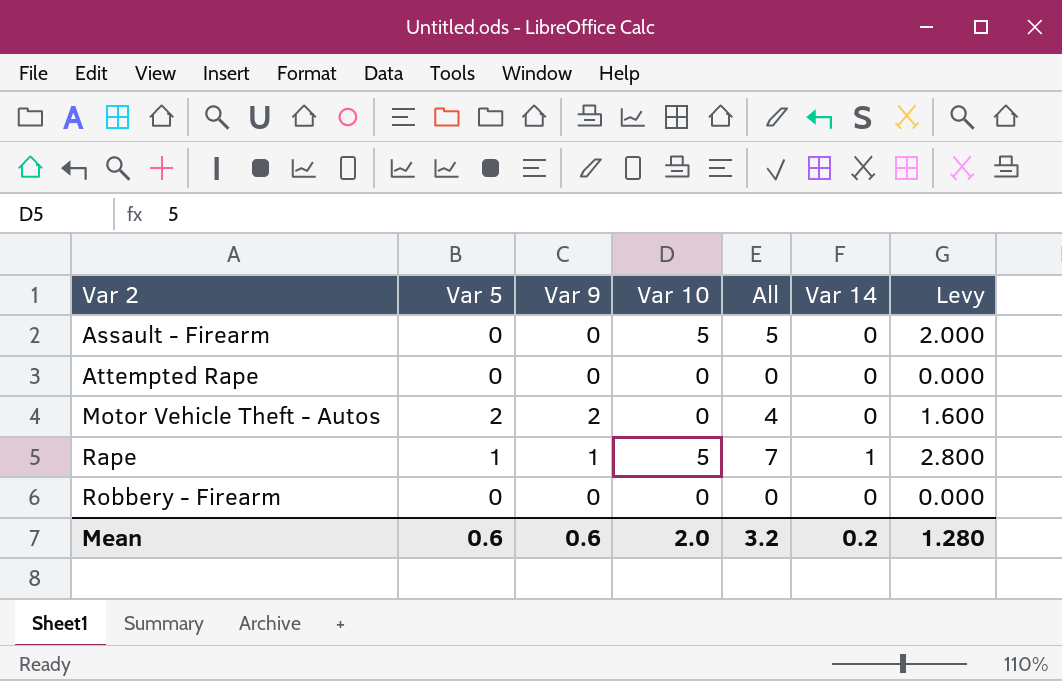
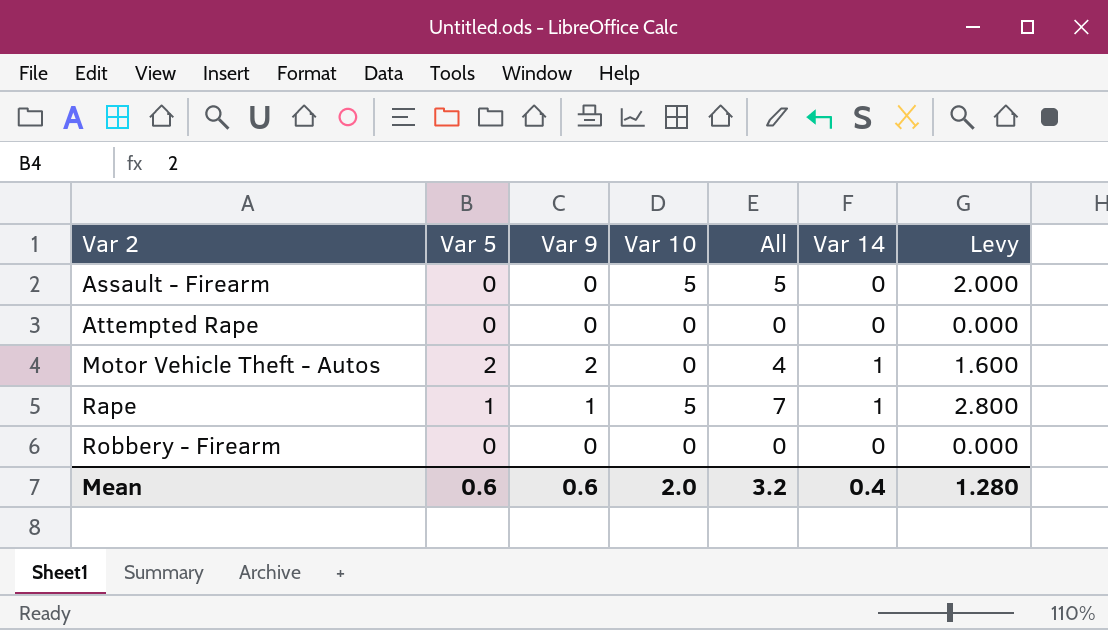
Motor Vehicle Theft - Autos | Var 14: 0 -> 1
Mean | Var 14: 0.2 -> 0.4

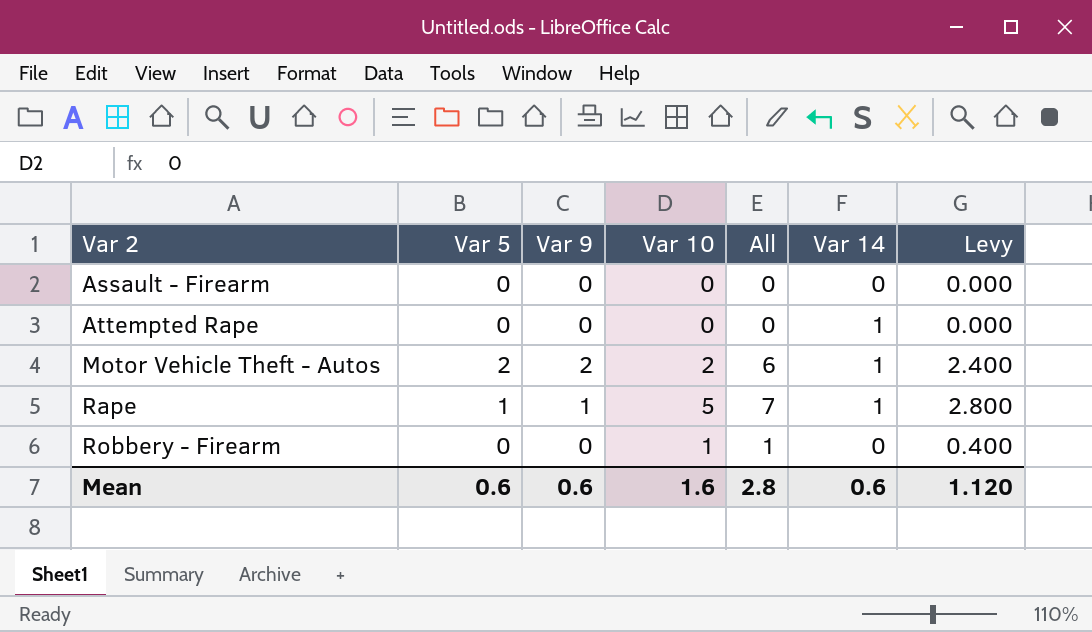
Assault - Firearm | Var 10: 5 -> 0
Assault - Firearm | All: 5 -> 0
Assault - Firearm | Levy: 2.000 -> 0.000
Attempted Rape | Var 14: 0 -> 1
Motor Vehicle Theft - Autos | Var 10: 0 -> 2
Motor Vehicle Theft - Autos | All: 4 -> 6
Motor Vehicle Theft - Autos | Levy: 1.600 -> 2.400
Robbery - Firearm | Var 10: 0 -> 1
Robbery - Firearm | All: 0 -> 1
Robbery - Firearm | Levy: 0.000 -> 0.400
Mean | Var 10: 2.0 -> 1.6
Mean | All: 3.2 -> 2.8
Mean | Var 14: 0.4 -> 0.6
Mean | Levy: 1.280 -> 1.120

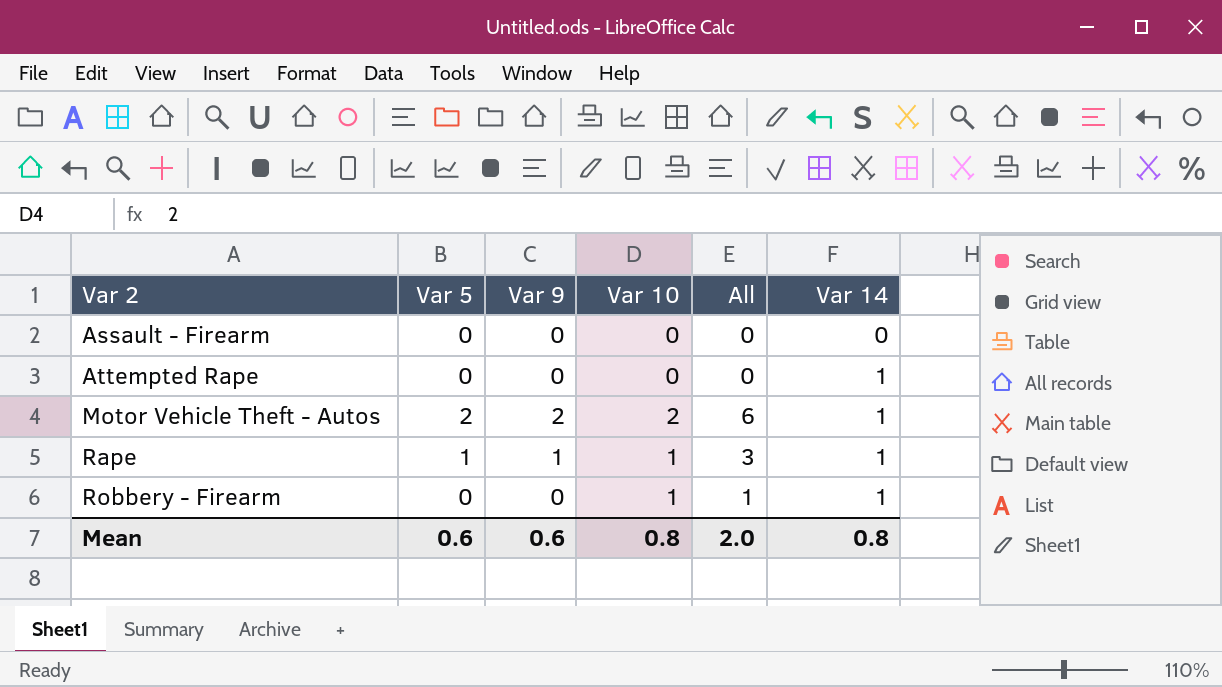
column Levy | formula: [All] * 0.4 -> none
Rape | Var 10: 5 -> 1
Rape | All: 7 -> 3
Robbery - Firearm | Var 14: 0 -> 1
Mean | Var 10: 1.6 -> 0.8
Mean | All: 2.8 -> 2.0
Mean | Var 14: 0.6 -> 0.8

